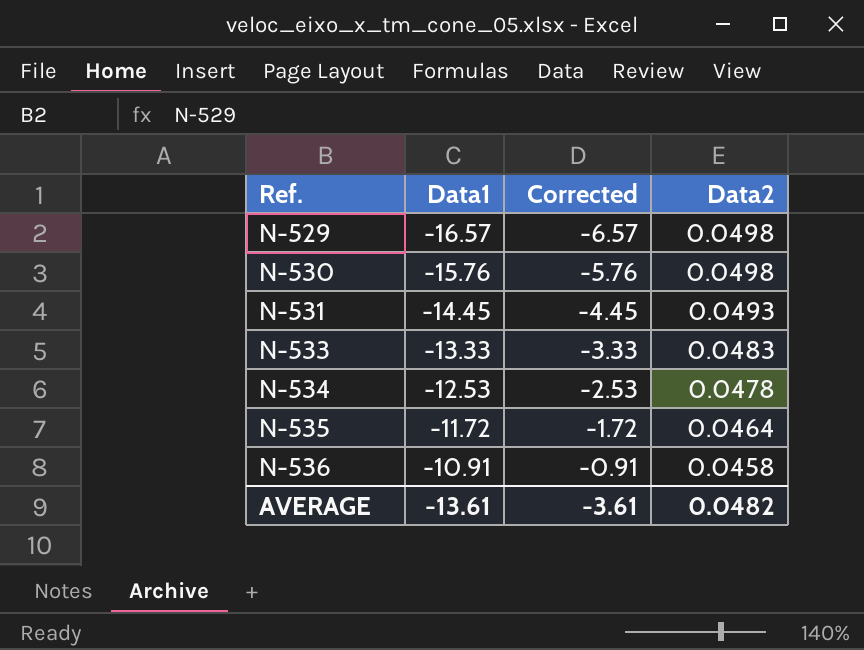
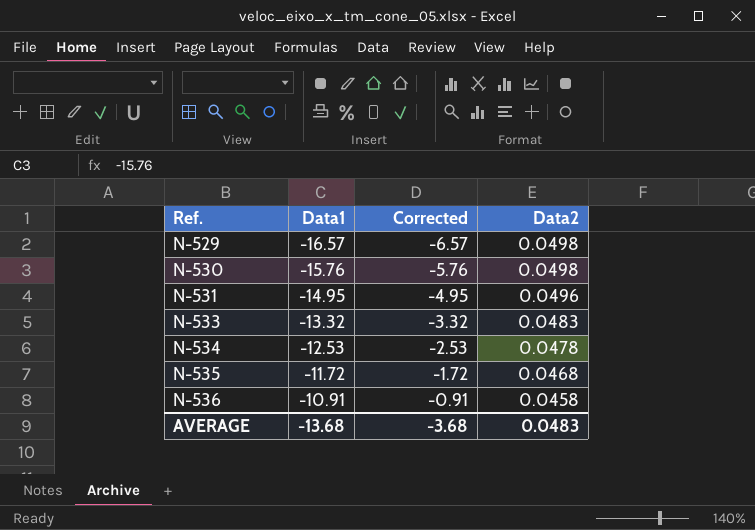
N-531 | Data1: -14.45 -> -14.95
N-531 | Corrected: -4.45 -> -4.95
N-531 | Data2: 0.0493 -> 0.0496
N-533 | Data1: -13.33 -> -13.32
N-533 | Corrected: -3.33 -> -3.32
N-535 | Data2: 0.0464 -> 0.0468
AVERAGE | Data1: -13.61 -> -13.68
AVERAGE | Corrected: -3.61 -> -3.68
AVERAGE | Data2: 0.0482 -> 0.0483

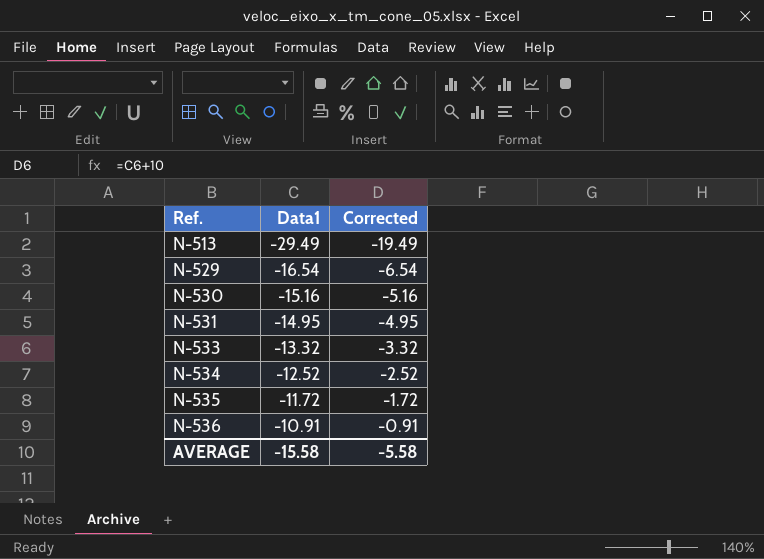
column Data2 | position: 4 -> none
row N-513: none -> -29.49 | -19.49
N-529 | Data1: -16.57 -> -16.54
N-529 | Corrected: -6.57 -> -6.54
N-530 | Data1: -15.76 -> -15.16
N-530 | Corrected: -5.76 -> -5.16
N-534 | Data1: -12.53 -> -12.52
N-534 | Corrected: -2.53 -> -2.52
AVERAGE | Data1: -13.68 -> -15.58
AVERAGE | Corrected: -3.68 -> -5.58

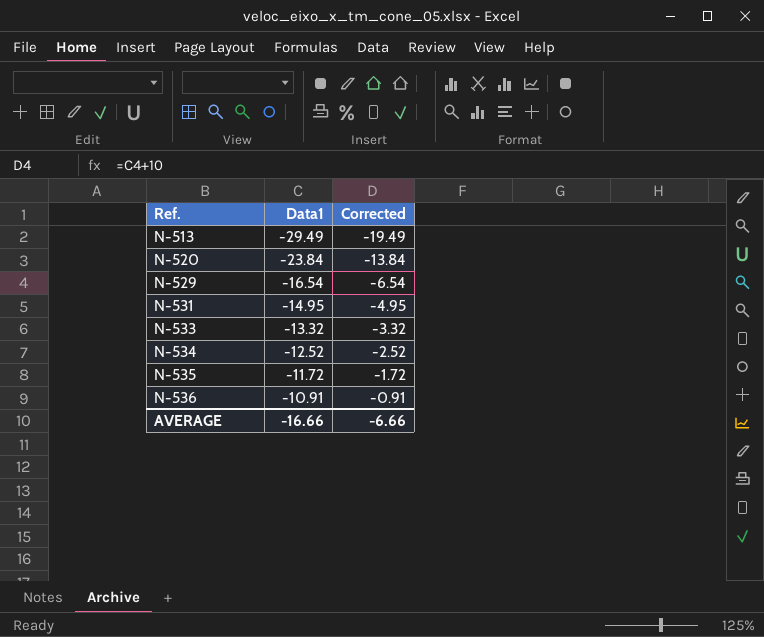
row N-530: -15.16 | -5.16 -> none
row N-520: none -> -23.84 | -13.84
AVERAGE | Data1: -15.58 -> -16.66
AVERAGE | Corrected: -5.58 -> -6.66

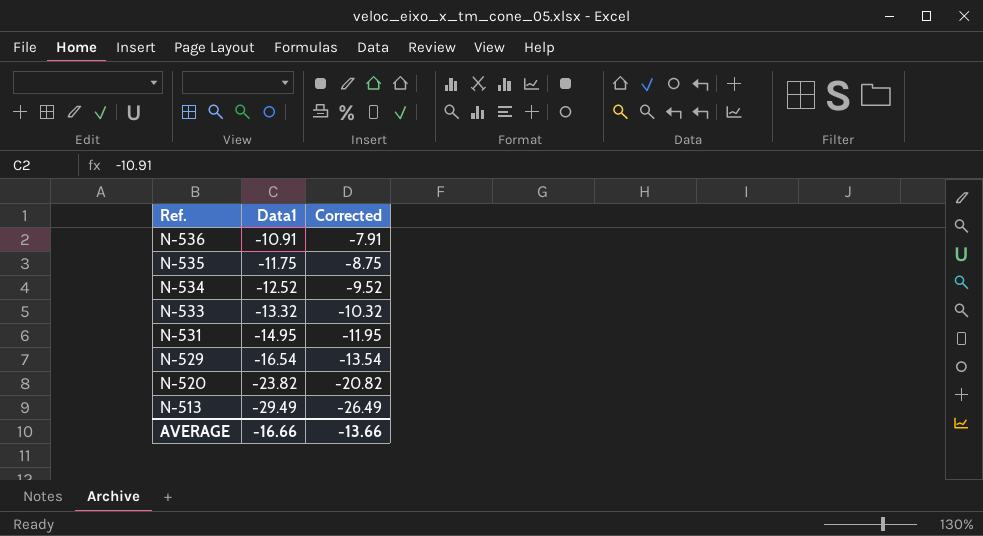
row order: Ref. ascending -> Ref. descending
column Corrected | formula: [Data1] + 10 -> [Data1] + 3
N-535 | Data1: -11.72 -> -11.75
N-520 | Data1: -23.84 -> -23.82
AVERAGE | Corrected: -6.66 -> -13.66

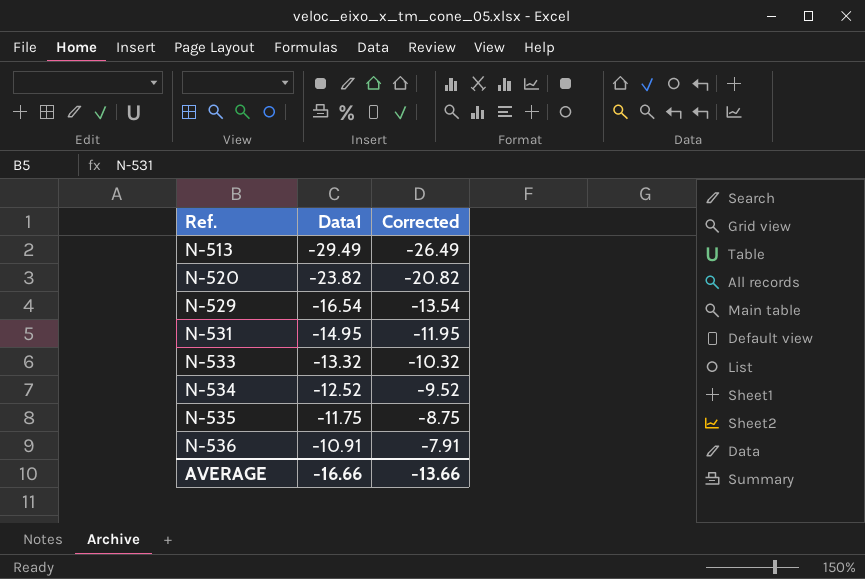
row order: Ref. descending -> Ref. ascending

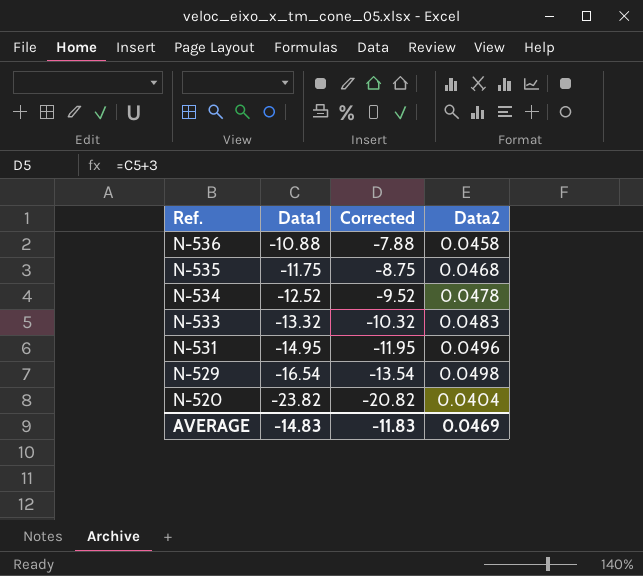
row order: Ref. ascending -> Ref. descending
column Data2 | position: none -> 4
row N-513: -29.49 | -26.49 -> none
N-536 | Data1: -10.91 -> -10.88
N-536 | Corrected: -7.91 -> -7.88
AVERAGE | Data1: -16.66 -> -14.83
AVERAGE | Corrected: -13.66 -> -11.83

